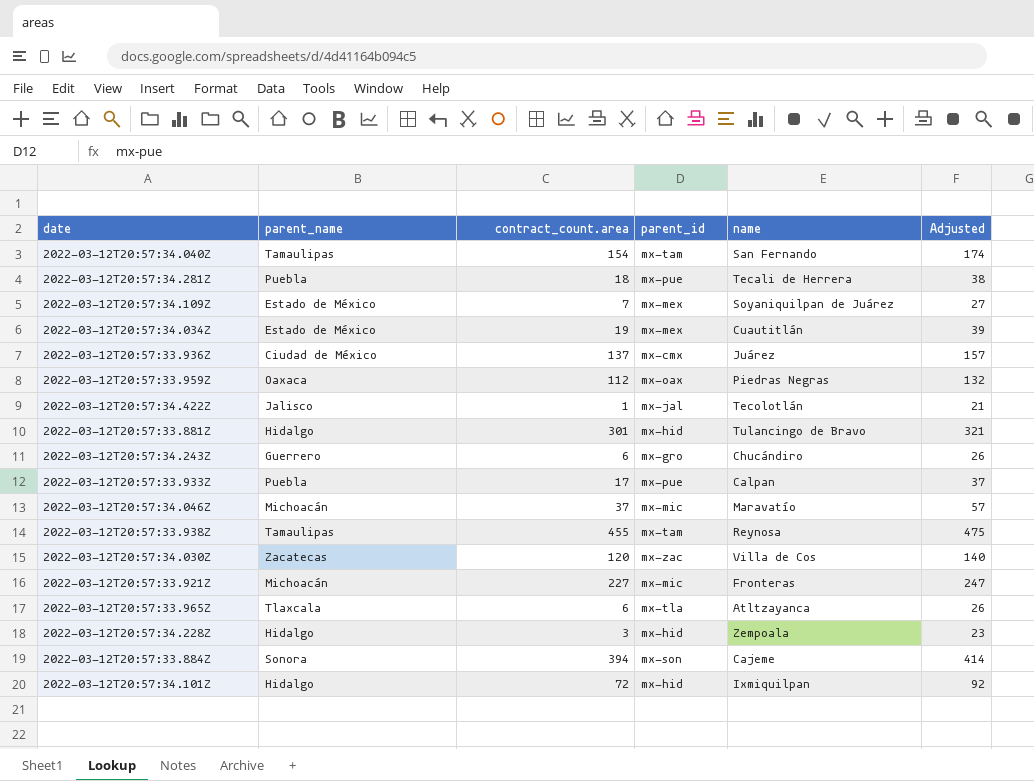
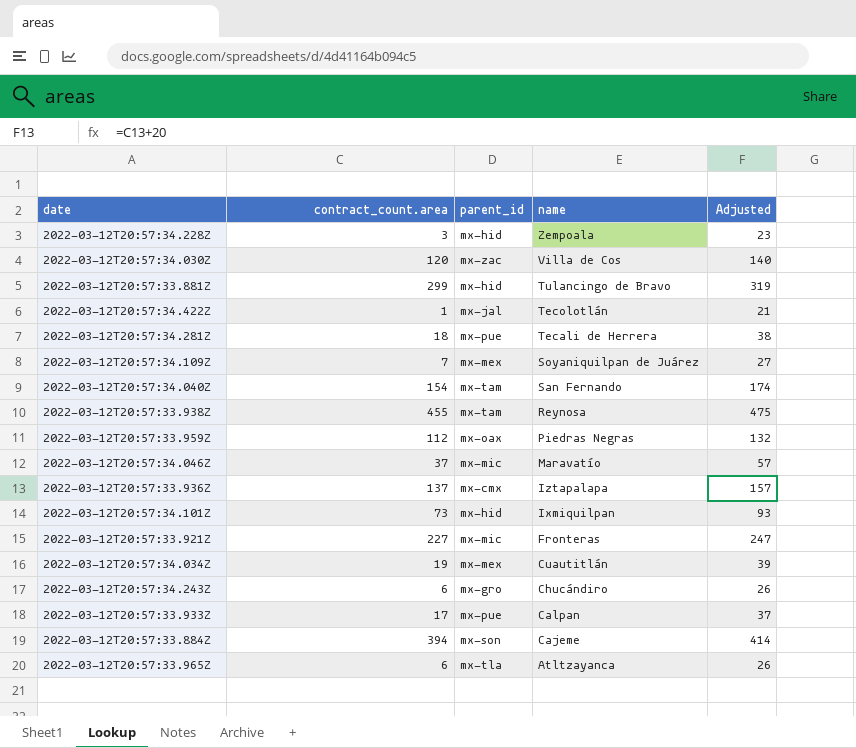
row order: none -> name descending
column parent_name | position: 2 -> none
2022-03-12T20:57:33.881Z | contract_count.area: 301 -> 299
2022-03-12T20:57:33.881Z | Adjusted: 321 -> 319
2022-03-12T20:57:33.936Z | name: Juárez -> Iztapalapa
2022-03-12T20:57:34.101Z | contract_count.area: 72 -> 73
2022-03-12T20:57:34.101Z | Adjusted: 92 -> 93

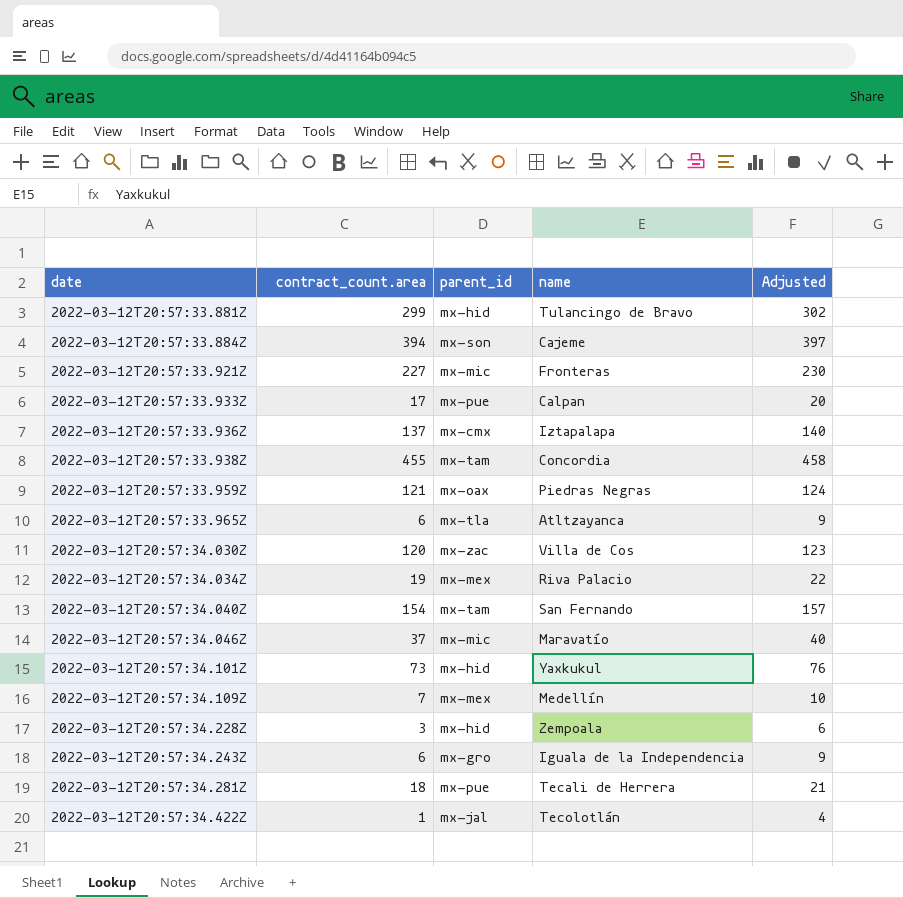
row order: name descending -> date ascending
column Adjusted | formula: [contract_count.area] + 20 -> [contract_count.area] + 3
2022-03-12T20:57:33.938Z | name: Reynosa -> Concordia
2022-03-12T20:57:33.959Z | contract_count.area: 112 -> 121
2022-03-12T20:57:34.034Z | name: Cuautitlán -> Riva Palacio
2022-03-12T20:57:34.101Z | name: Ixmiquilpan -> Yaxkukul
2022-03-12T20:57:34.109Z | name: Soyaniquilpan de Juárez -> Medellín
2022-03-12T20:57:34.243Z | name: Chucándiro -> Iguala de la Independencia

